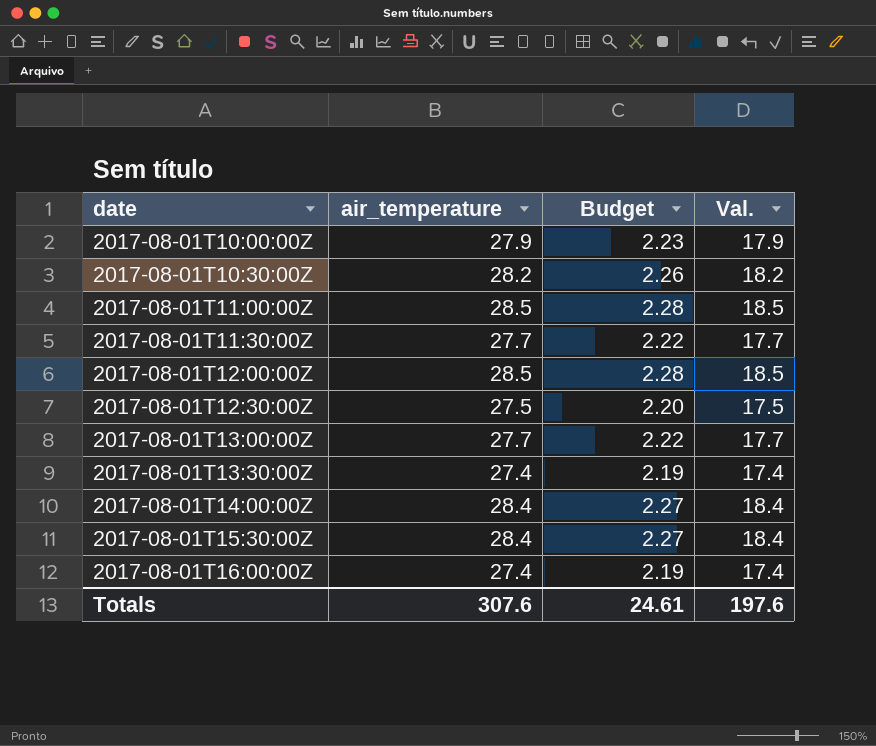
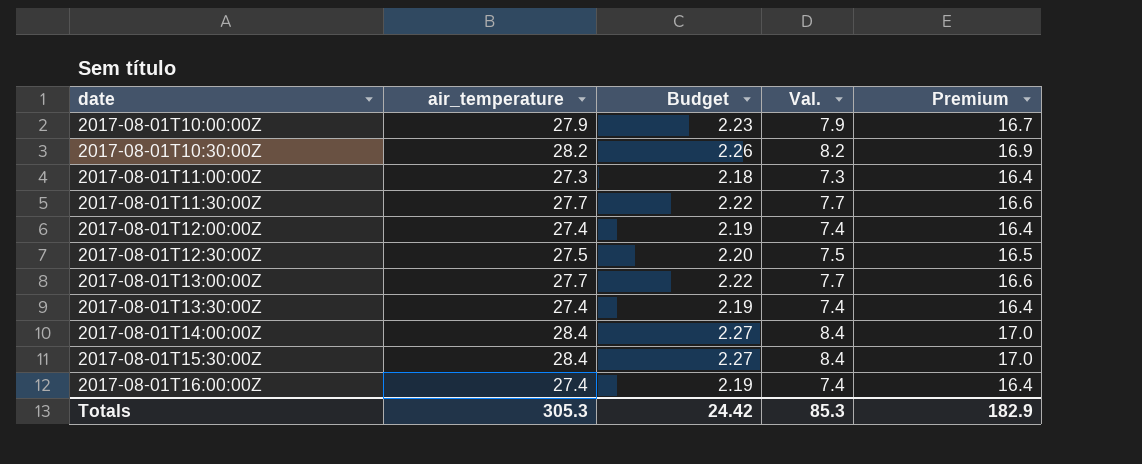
column Val. | formula: [air_temperature] - 10 -> [air_temperature] - 20
column Premium | formula: none -> [air_temperature] * 0.6
2017-08-01T11:00:00Z | air_temperature: 28.5 -> 27.3
2017-08-01T11:00:00Z | Budget: 2.28 -> 2.18
2017-08-01T12:00:00Z | air_temperature: 28.5 -> 27.4
2017-08-01T12:00:00Z | Budget: 2.28 -> 2.19
Totals | air_temperature: 307.6 -> 305.3
Totals | Budget: 24.61 -> 24.42
Totals | Val.: 197.6 -> 85.3

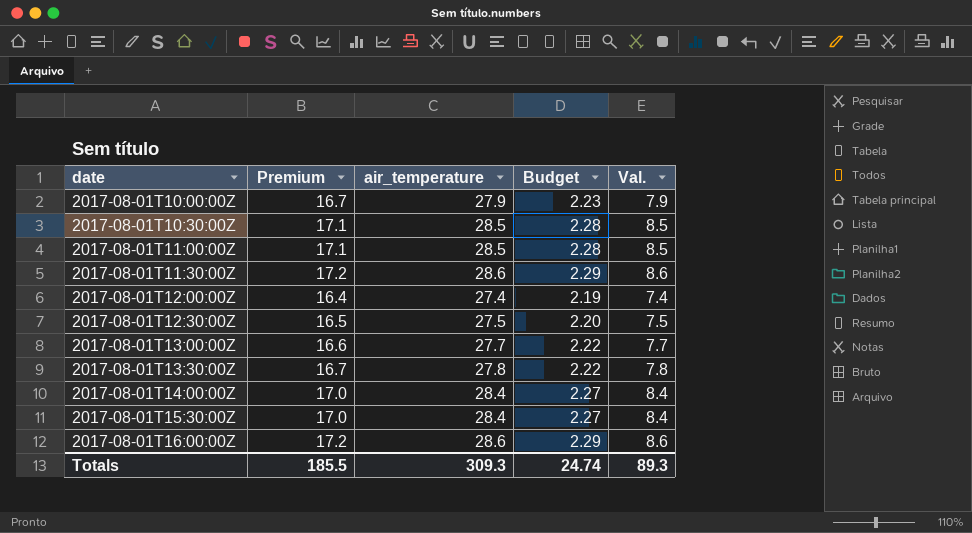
column Premium | position: 5 -> 2
2017-08-01T10:30:00Z | Premium: 16.9 -> 17.1
2017-08-01T10:30:00Z | air_temperature: 28.2 -> 28.5
2017-08-01T10:30:00Z | Budget: 2.26 -> 2.28
2017-08-01T10:30:00Z | Val.: 8.2 -> 8.5
2017-08-01T11:00:00Z | Premium: 16.4 -> 17.1
2017-08-01T11:00:00Z | air_temperature: 27.3 -> 28.5
2017-08-01T11:00:00Z | Budget: 2.18 -> 2.28
2017-08-01T11:00:00Z | Val.: 7.3 -> 8.5
2017-08-01T11:30:00Z | Premium: 16.6 -> 17.2
2017-08-01T11:30:00Z | air_temperature: 27.7 -> 28.6
2017-08-01T11:30:00Z | Budget: 2.22 -> 2.29
2017-08-01T11:30:00Z | Val.: 7.7 -> 8.6
2017-08-01T13:30:00Z | Premium: 16.4 -> 16.7
2017-08-01T13:30:00Z | air_temperature: 27.4 -> 27.8
2017-08-01T13:30:00Z | Budget: 2.19 -> 2.22
2017-08-01T13:30:00Z | Val.: 7.4 -> 7.8
2017-08-01T16:00:00Z | Premium: 16.4 -> 17.2
2017-08-01T16:00:00Z | air_temperature: 27.4 -> 28.6
2017-08-01T16:00:00Z | Budget: 2.19 -> 2.29
2017-08-01T16:00:00Z | Val.: 7.4 -> 8.6
Totals | Premium: 182.9 -> 185.5
Totals | air_temperature: 305.3 -> 309.3
Totals | Budget: 24.42 -> 24.74
Totals | Val.: 85.3 -> 89.3

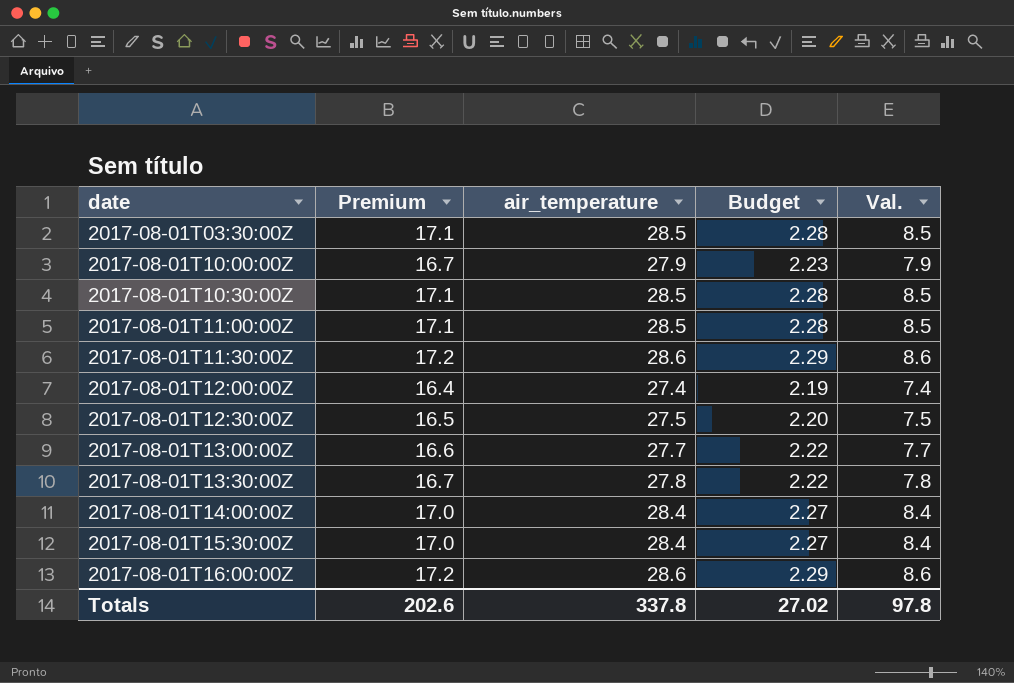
row 2017-08-01T03:30:00Z: none -> 17.1 | 28.5 | 2.28 | 8.5
Totals | Premium: 185.5 -> 202.6
Totals | air_temperature: 309.3 -> 337.8
Totals | Budget: 24.74 -> 27.02
Totals | Val.: 89.3 -> 97.8

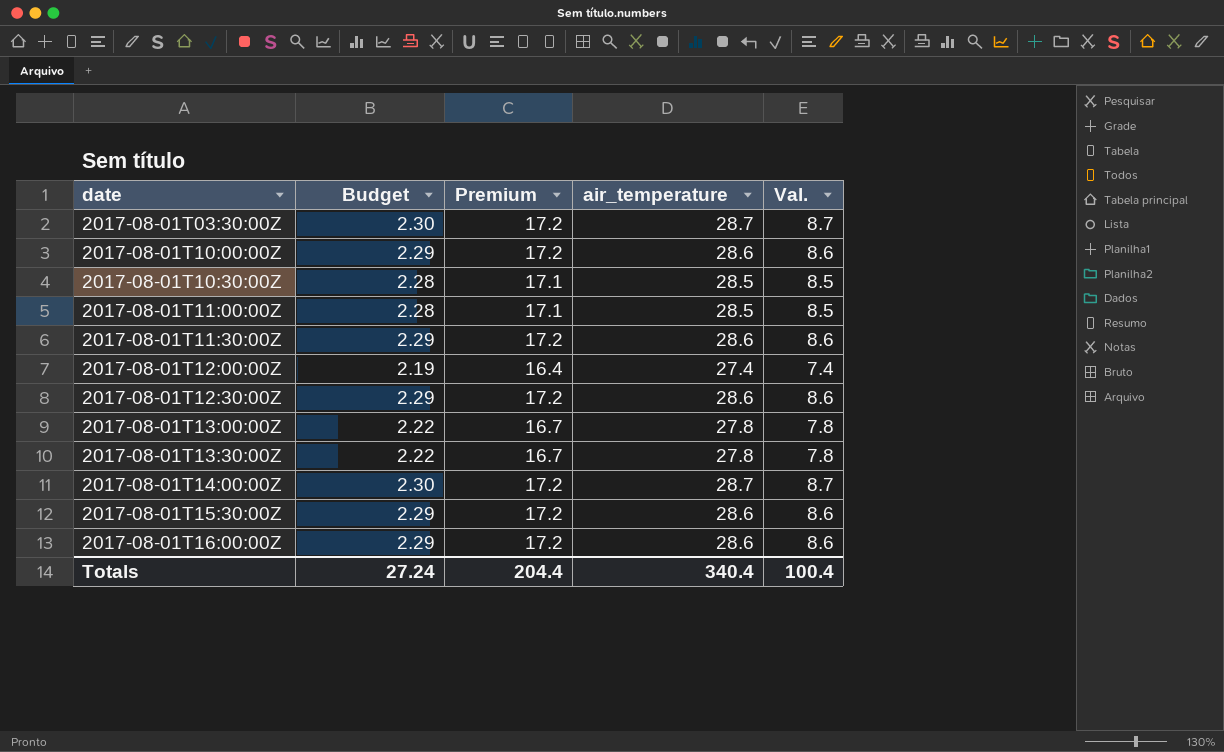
column Budget | position: 4 -> 2
2017-08-01T03:30:00Z | Budget: 2.28 -> 2.30
2017-08-01T03:30:00Z | Premium: 17.1 -> 17.2
2017-08-01T03:30:00Z | air_temperature: 28.5 -> 28.7
2017-08-01T03:30:00Z | Val.: 8.5 -> 8.7
2017-08-01T10:00:00Z | Budget: 2.23 -> 2.29
2017-08-01T10:00:00Z | Premium: 16.7 -> 17.2
2017-08-01T10:00:00Z | air_temperature: 27.9 -> 28.6
2017-08-01T10:00:00Z | Val.: 7.9 -> 8.6
2017-08-01T12:30:00Z | Budget: 2.20 -> 2.29
2017-08-01T12:30:00Z | Premium: 16.5 -> 17.2
2017-08-01T12:30:00Z | air_temperature: 27.5 -> 28.6
2017-08-01T12:30:00Z | Val.: 7.5 -> 8.6
2017-08-01T13:00:00Z | Premium: 16.6 -> 16.7
2017-08-01T13:00:00Z | air_temperature: 27.7 -> 27.8
2017-08-01T13:00:00Z | Val.: 7.7 -> 7.8
2017-08-01T14:00:00Z | Budget: 2.27 -> 2.30
2017-08-01T14:00:00Z | Premium: 17.0 -> 17.2
2017-08-01T14:00:00Z | air_temperature: 28.4 -> 28.7
2017-08-01T14:00:00Z | Val.: 8.4 -> 8.7
2017-08-01T15:30:00Z | Budget: 2.27 -> 2.29
2017-08-01T15:30:00Z | Premium: 17.0 -> 17.2
2017-08-01T15:30:00Z | air_temperature: 28.4 -> 28.6
2017-08-01T15:30:00Z | Val.: 8.4 -> 8.6
Totals | Budget: 27.02 -> 27.24
Totals | Premium: 202.6 -> 204.4
Totals | air_temperature: 337.8 -> 340.4
Totals | Val.: 97.8 -> 100.4

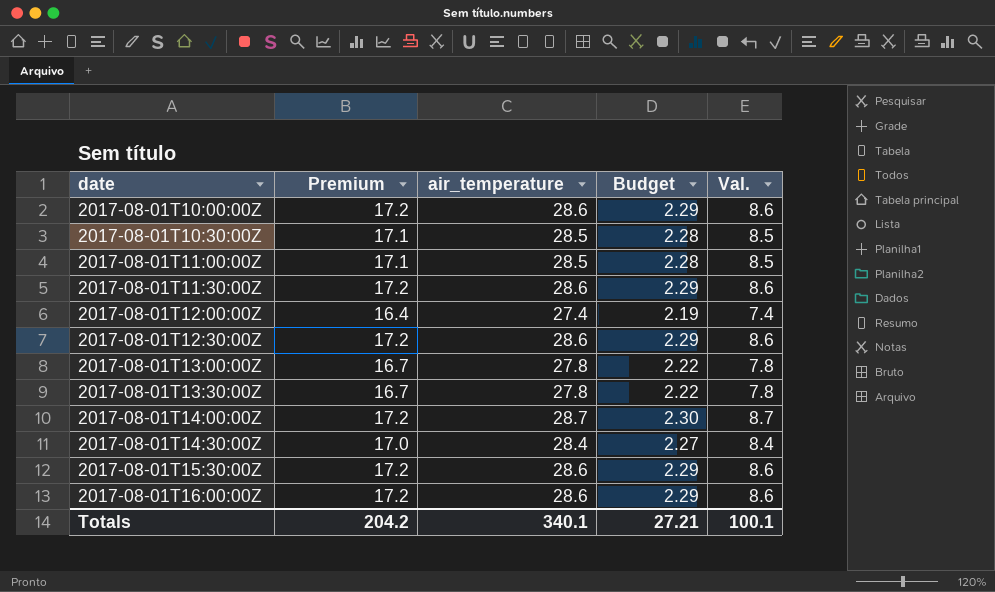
column Budget | position: 2 -> 4
row 2017-08-01T03:30:00Z: 2.30 | 17.2 | 28.7 | 8.7 -> none
row 2017-08-01T14:30:00Z: none -> 17.0 | 28.4 | 2.27 | 8.4
Totals | Premium: 204.4 -> 204.2
Totals | air_temperature: 340.4 -> 340.1
Totals | Budget: 27.24 -> 27.21
Totals | Val.: 100.4 -> 100.1

